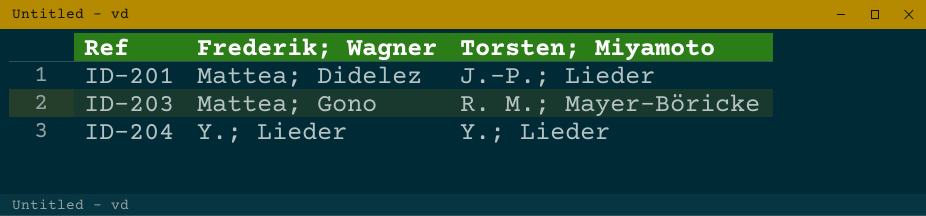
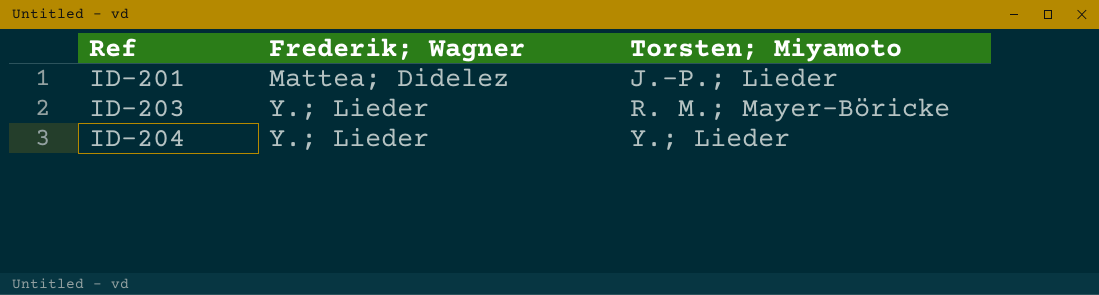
ID-203 | Frederik; Wagner: Mattea; Gono -> Y.; Lieder

